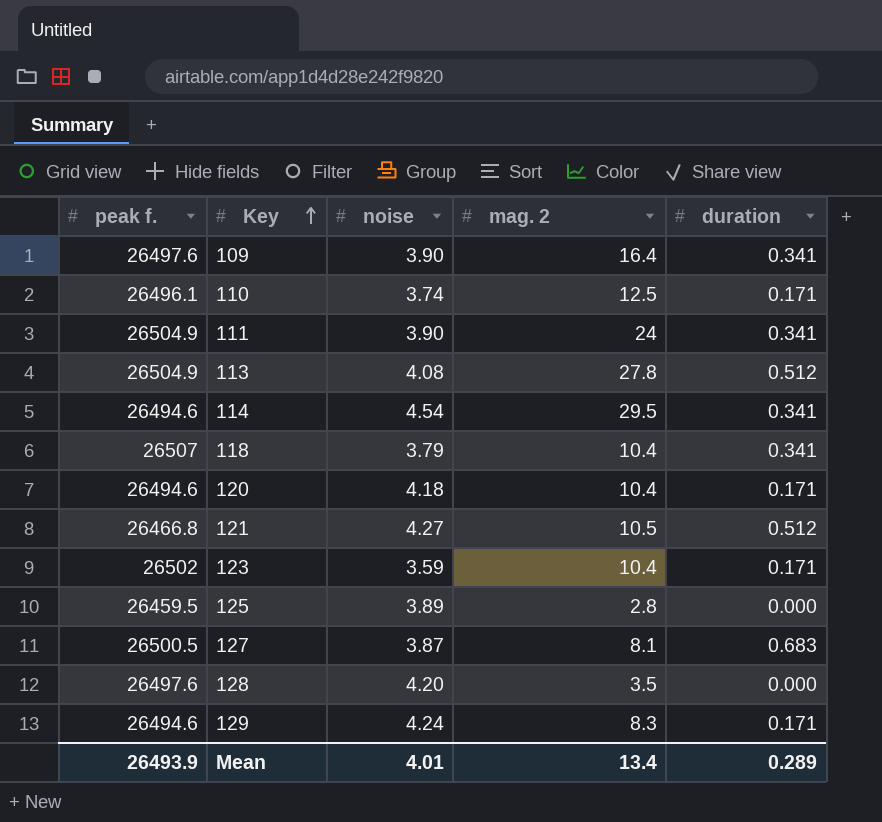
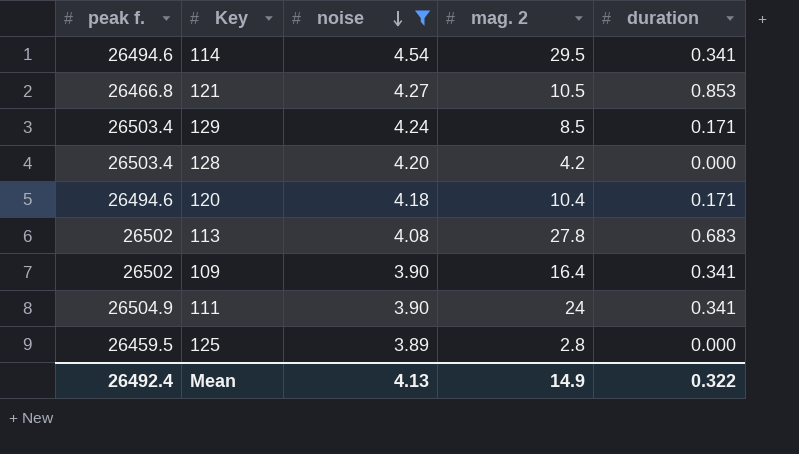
filter: none -> noise >= 3.89
row order: Key ascending -> noise descending
121 | duration: 0.512 -> 0.853
129 | peak f.: 26494.6 -> 26503.4
129 | mag. 2: 8.3 -> 8.5
128 | peak f.: 26497.6 -> 26503.4
128 | mag. 2: 3.5 -> 4.2
113 | peak f.: 26504.9 -> 26502
113 | duration: 0.512 -> 0.683
109 | peak f.: 26497.6 -> 26502
Mean | peak f.: 26493.9 -> 26492.4
Mean | noise: 4.01 -> 4.13
Mean | mag. 2: 13.4 -> 14.9
Mean | duration: 0.289 -> 0.322

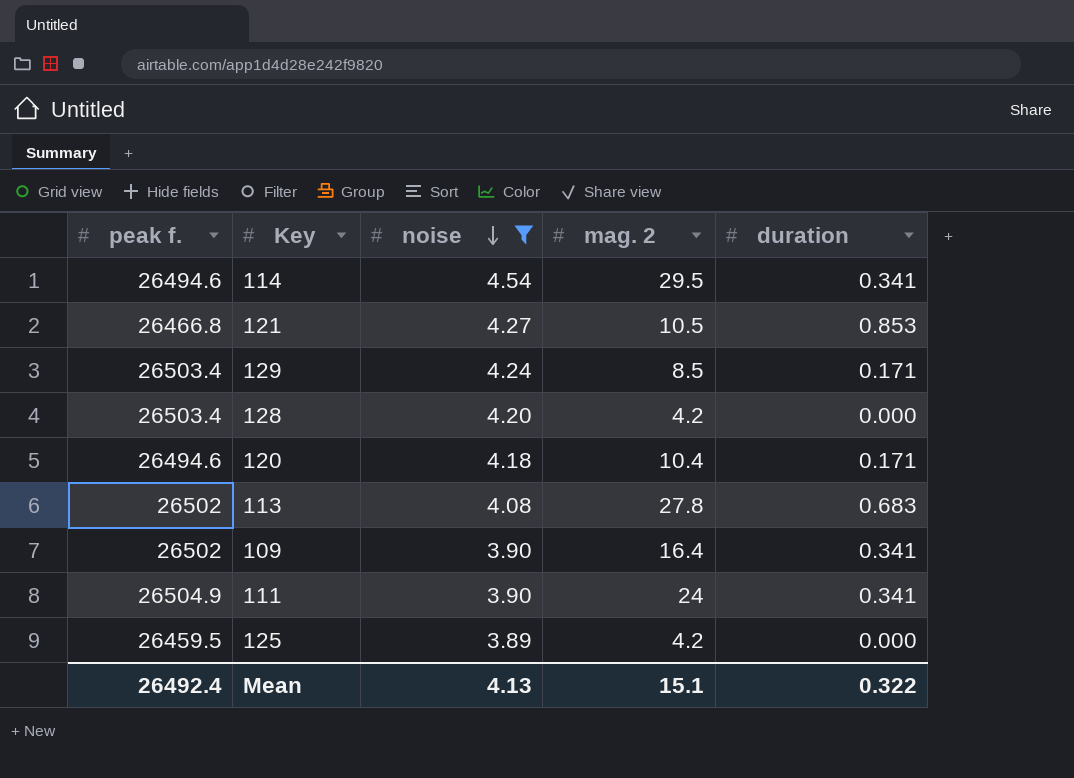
125 | mag. 2: 2.8 -> 4.2
Mean | mag. 2: 14.9 -> 15.1

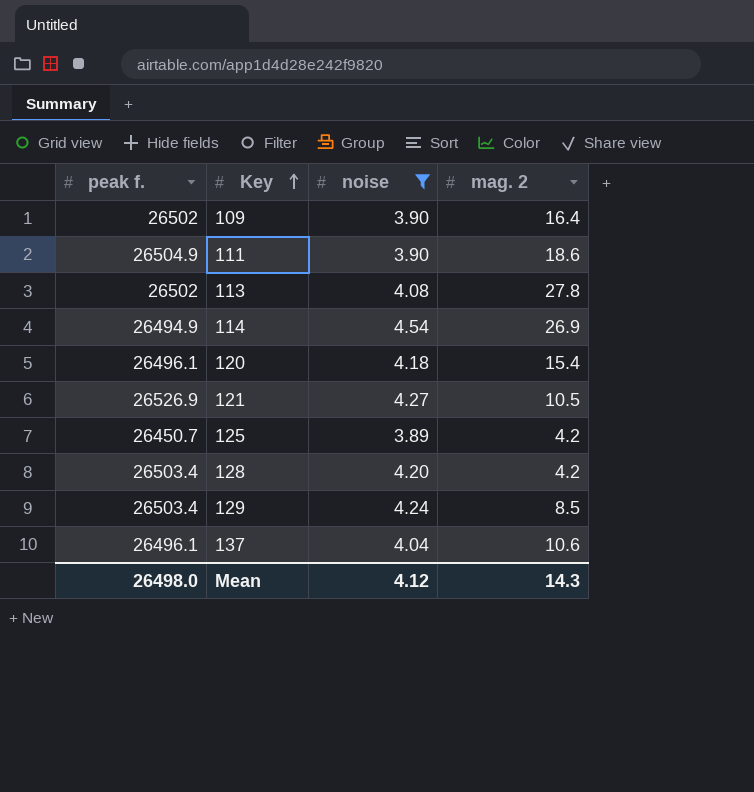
row order: noise descending -> Key ascending
column duration | position: 5 -> none
111 | mag. 2: 24 -> 18.6
114 | peak f.: 26494.6 -> 26494.9
114 | mag. 2: 29.5 -> 26.9
120 | peak f.: 26494.6 -> 26496.1
120 | mag. 2: 10.4 -> 15.4
121 | peak f.: 26466.8 -> 26526.9
125 | peak f.: 26459.5 -> 26450.7
row 137: none -> 26496.1 | 4.04 | 10.6
Mean | peak f.: 26492.4 -> 26498.0
Mean | noise: 4.13 -> 4.12
Mean | mag. 2: 15.1 -> 14.3

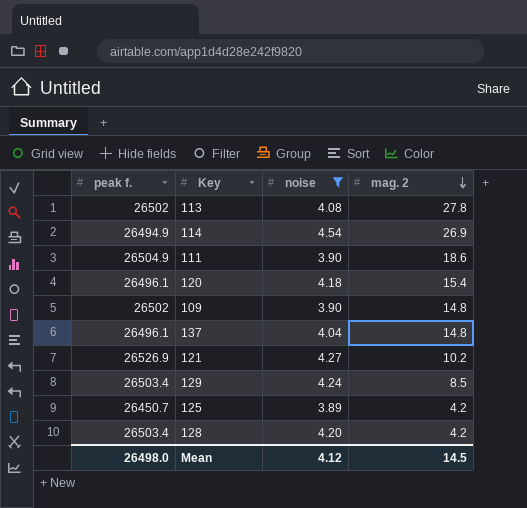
row order: Key ascending -> mag. 2 descending
109 | mag. 2: 16.4 -> 14.8
137 | mag. 2: 10.6 -> 14.8
121 | mag. 2: 10.5 -> 10.2
Mean | mag. 2: 14.3 -> 14.5

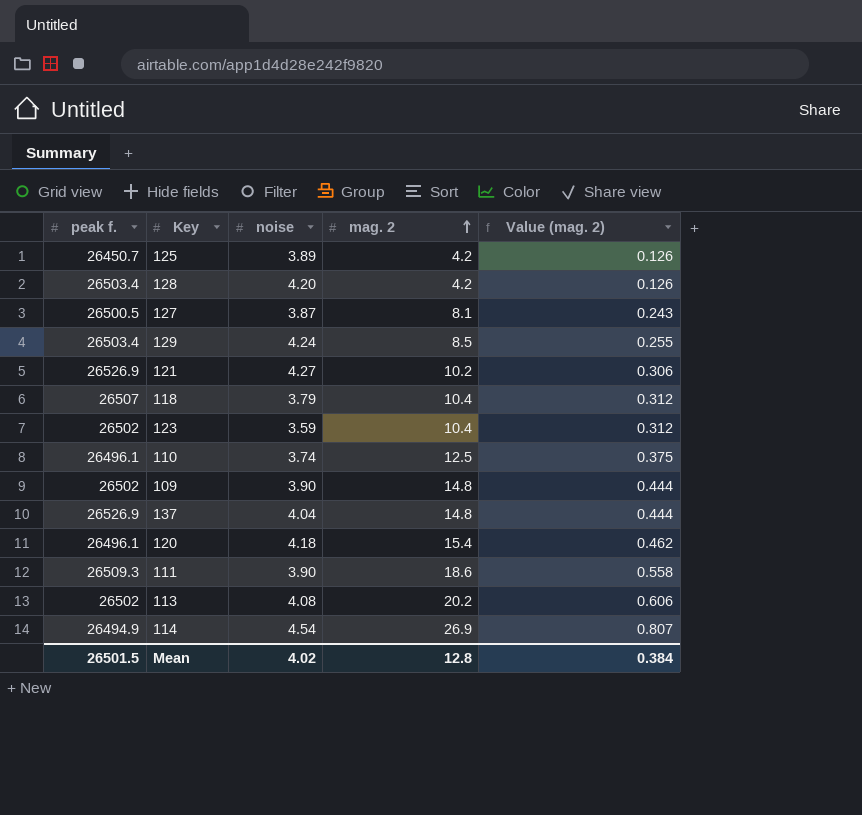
filter: noise >= 3.89 -> none
row order: mag. 2 descending -> mag. 2 ascending
column Value (mag. 2) | formula: none -> [mag. 2] * 0.03
137 | peak f.: 26496.1 -> 26526.9
111 | peak f.: 26504.9 -> 26509.3
113 | mag. 2: 27.8 -> 20.2
Mean | peak f.: 26498.0 -> 26501.5
Mean | noise: 4.12 -> 4.02
Mean | mag. 2: 14.5 -> 12.8

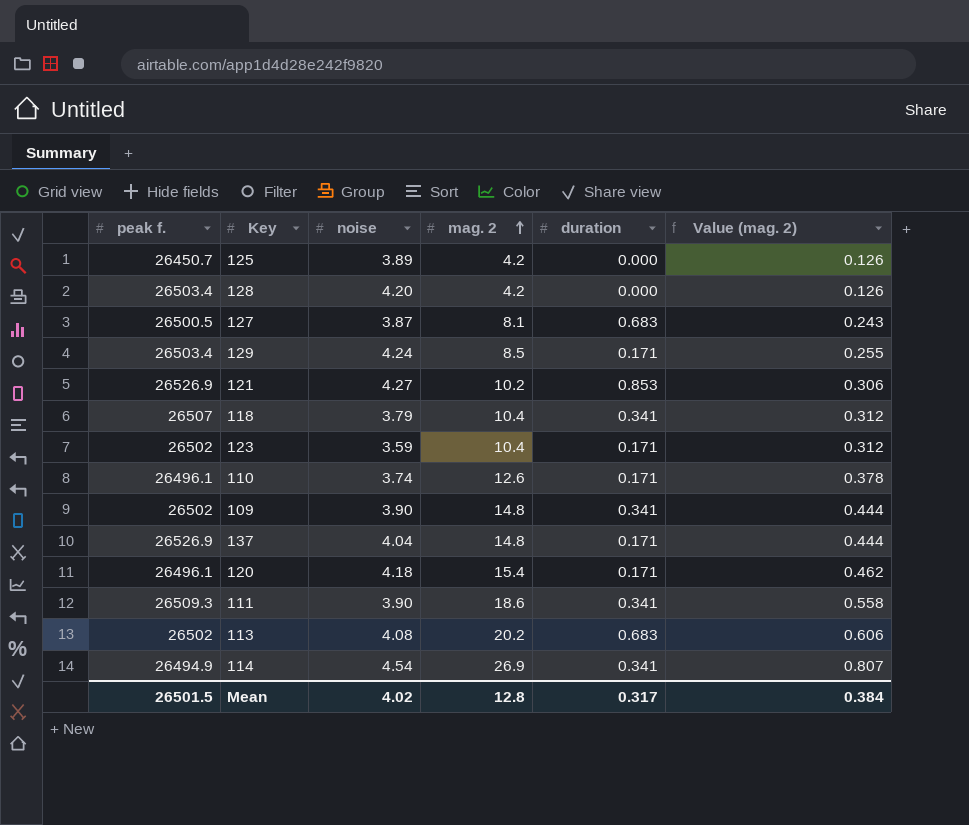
column duration | position: none -> 5
110 | mag. 2: 12.5 -> 12.6
110 | Value (mag. 2): 0.375 -> 0.378

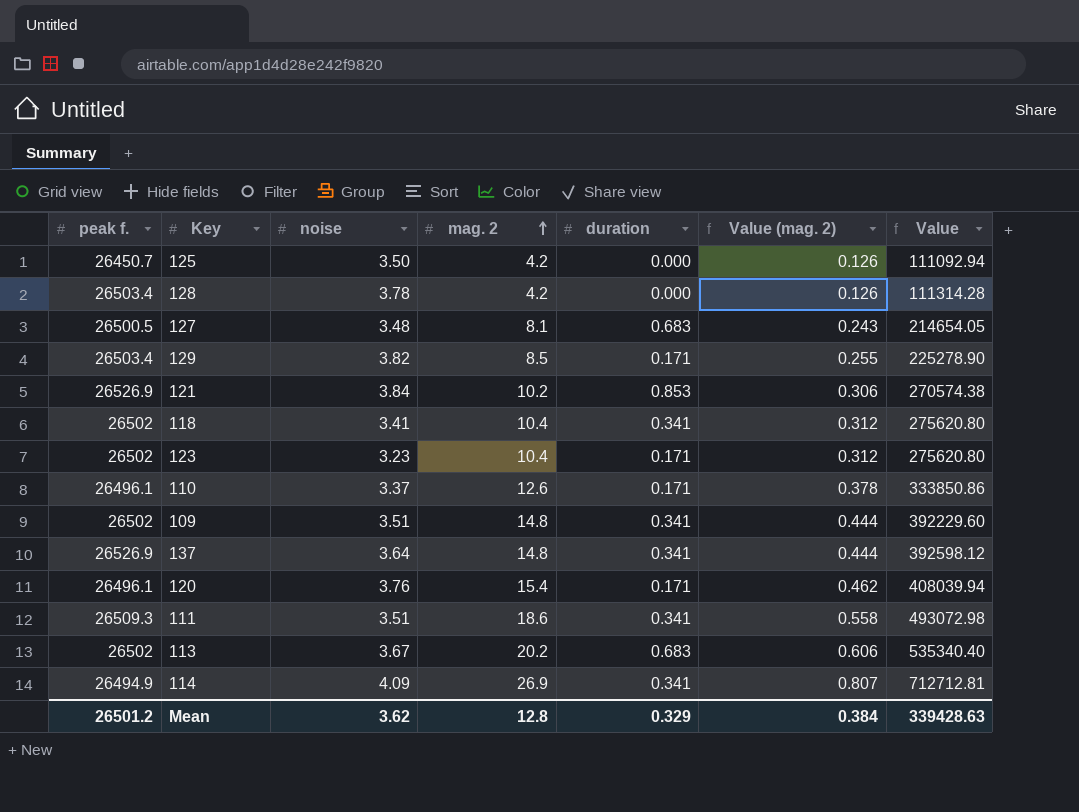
column Value | formula: none -> [peak f.] * [mag. 2]
125 | noise: 3.89 -> 3.50
128 | noise: 4.20 -> 3.78
127 | noise: 3.87 -> 3.48
129 | noise: 4.24 -> 3.82
121 | noise: 4.27 -> 3.84
118 | peak f.: 26507 -> 26502
118 | noise: 3.79 -> 3.41
123 | noise: 3.59 -> 3.23
110 | noise: 3.74 -> 3.37
109 | noise: 3.90 -> 3.51
137 | noise: 4.04 -> 3.64
137 | duration: 0.171 -> 0.341
120 | noise: 4.18 -> 3.76
111 | noise: 3.90 -> 3.51
113 | noise: 4.08 -> 3.67
114 | noise: 4.54 -> 4.09
Mean | peak f.: 26501.5 -> 26501.2
Mean | noise: 4.02 -> 3.62
Mean | duration: 0.317 -> 0.329

